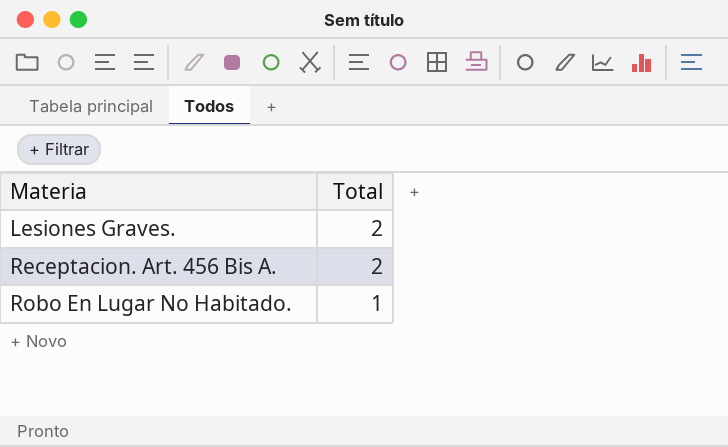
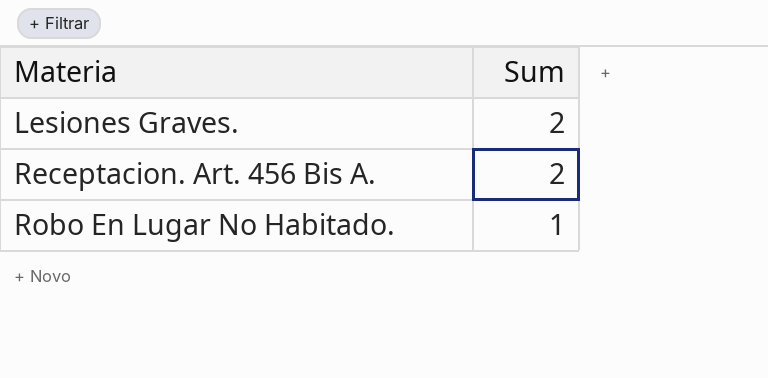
column name: Total -> Sum

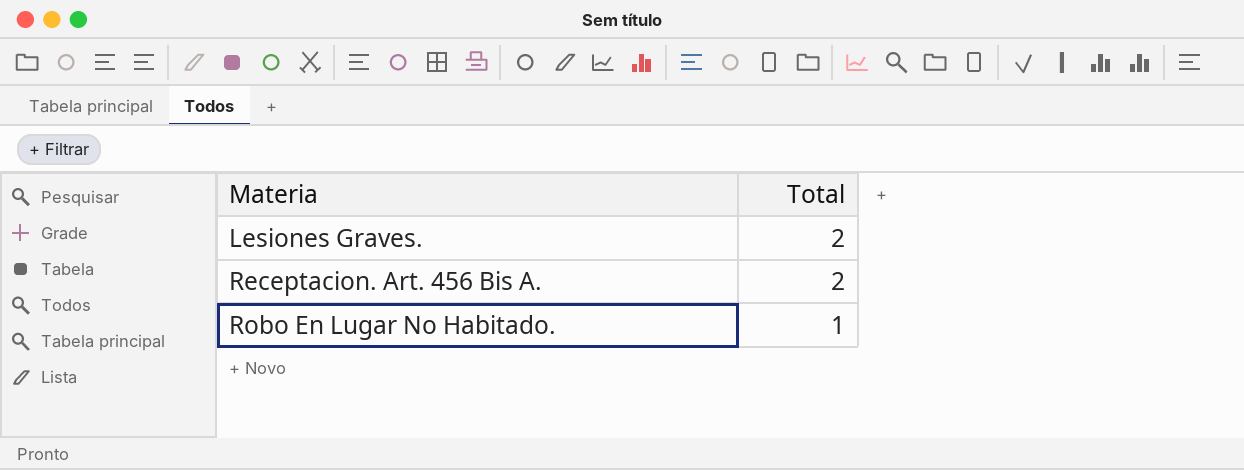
column name: Sum -> Total

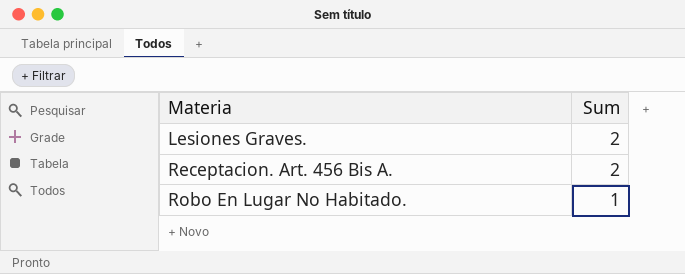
column name: Total -> Sum

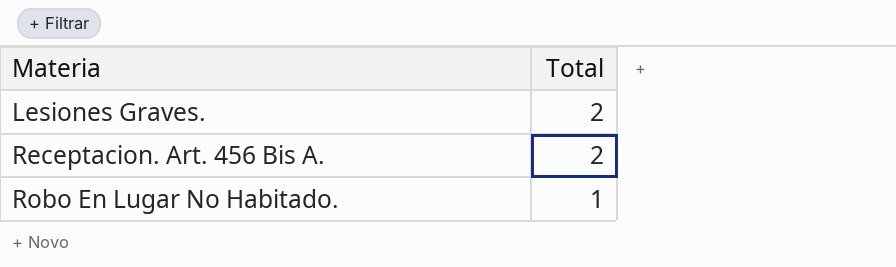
column name: Sum -> Total

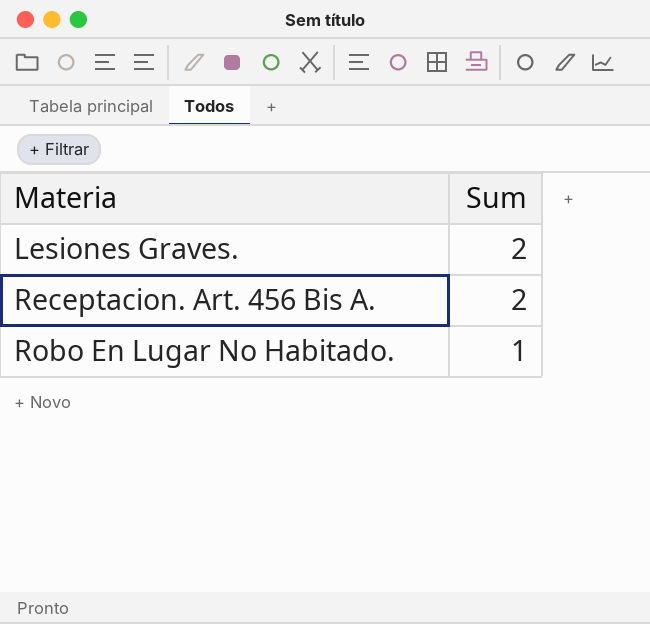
column name: Total -> Sum

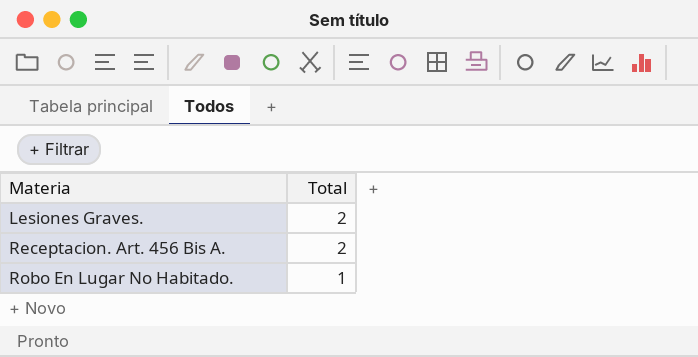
column name: Sum -> Total

